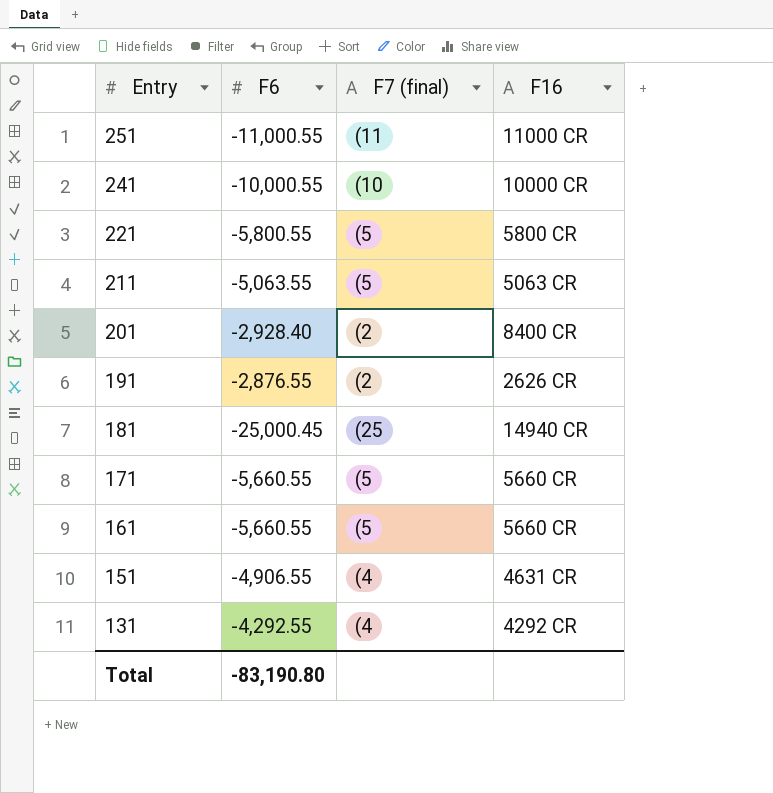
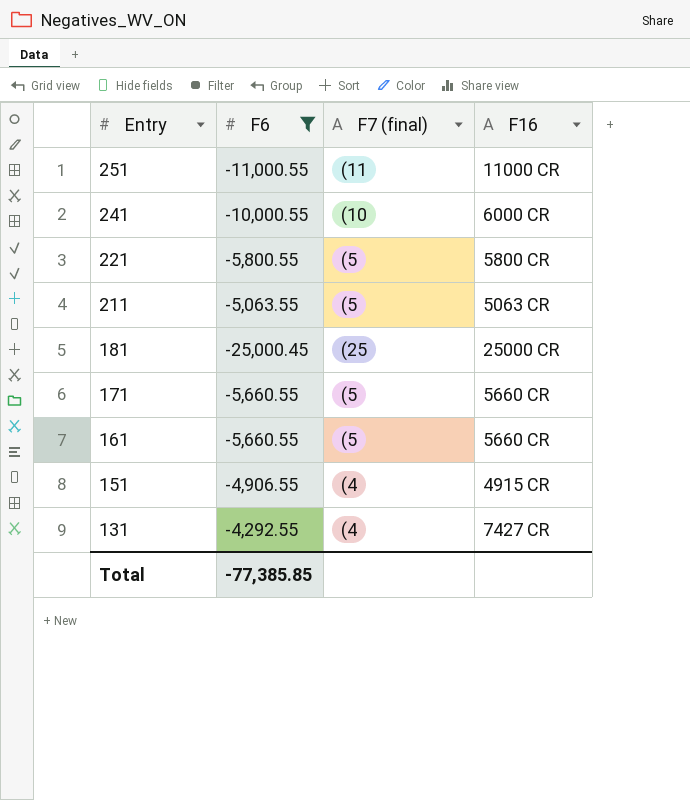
filter: none -> F6 <= -4,292.55
241 | F16: 10000 CR -> 6000 CR
181 | F16: 14940 CR -> 25000 CR
151 | F16: 4631 CR -> 4915 CR
131 | F16: 4292 CR -> 7427 CR
Total | F6: -83,190.80 -> -77,385.85

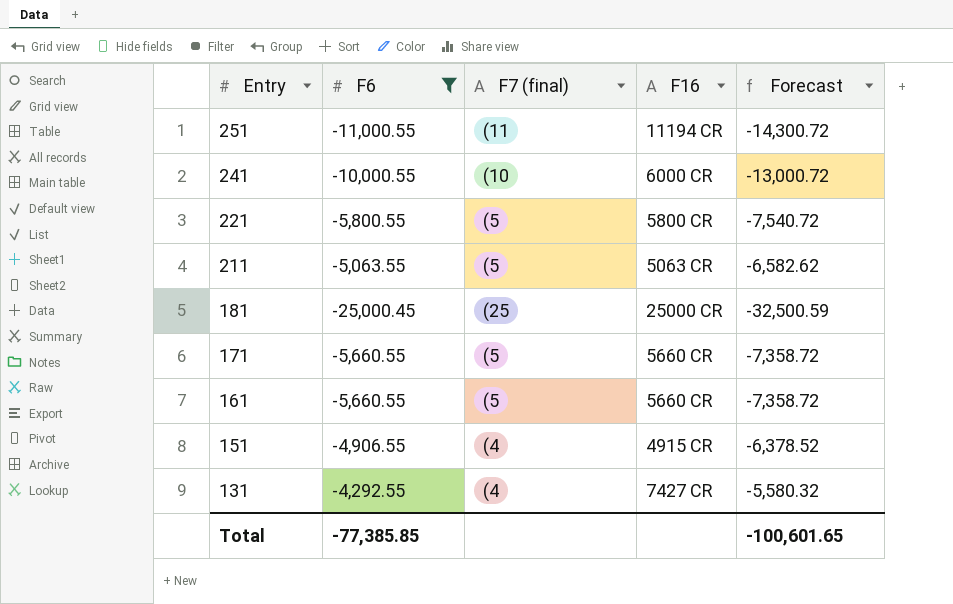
column Forecast | formula: none -> [F6] * 1.3
251 | F16: 11000 CR -> 11194 CR

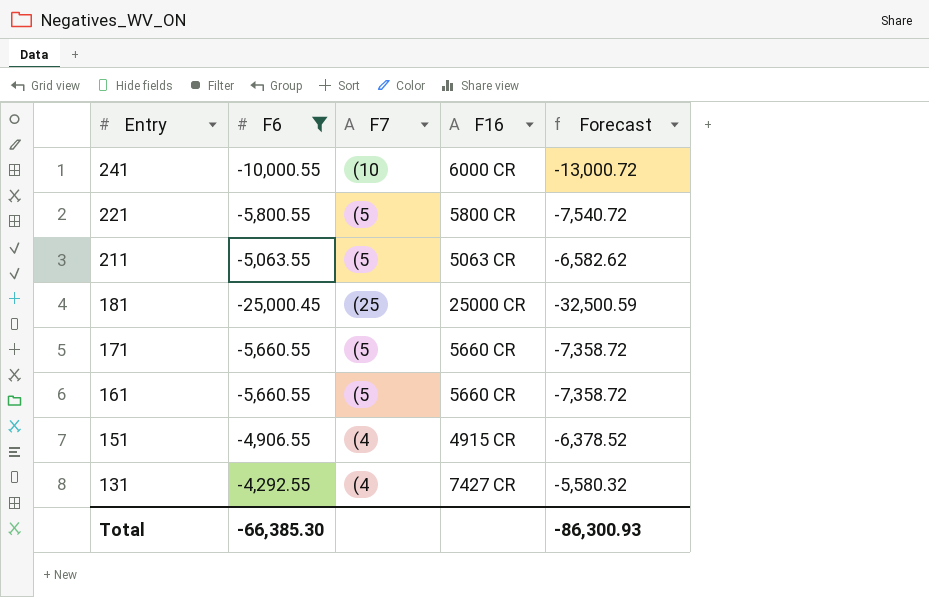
column name: F7 (final) -> F7
row 251: -11,000.55 | (11 | 11194 CR | -14,300.72 -> none
Total | F6: -77,385.85 -> -66,385.30
Total | Forecast: -100,601.65 -> -86,300.93

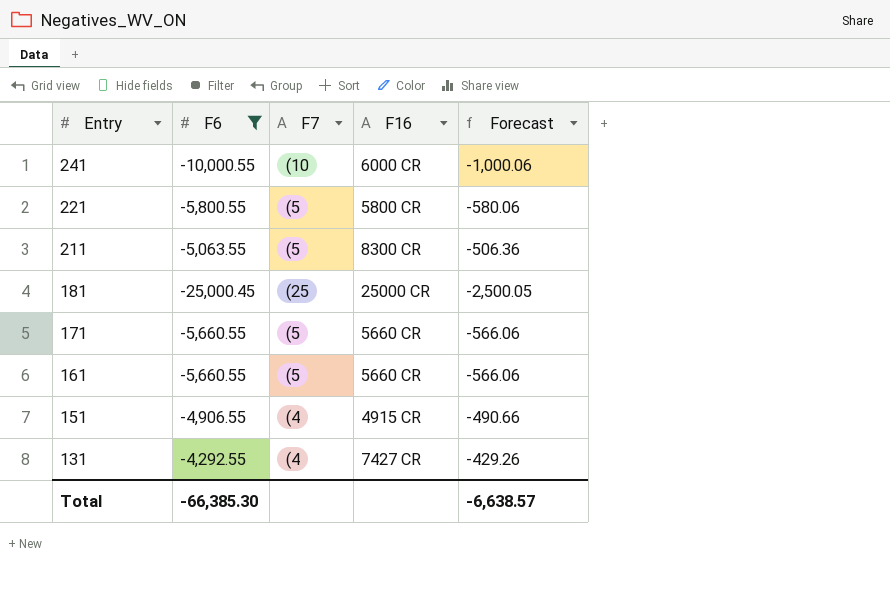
column Forecast | formula: [F6] * 1.3 -> [F6] * 0.1
211 | F16: 5063 CR -> 8300 CR
Total | Forecast: -86,300.93 -> -6,638.57

